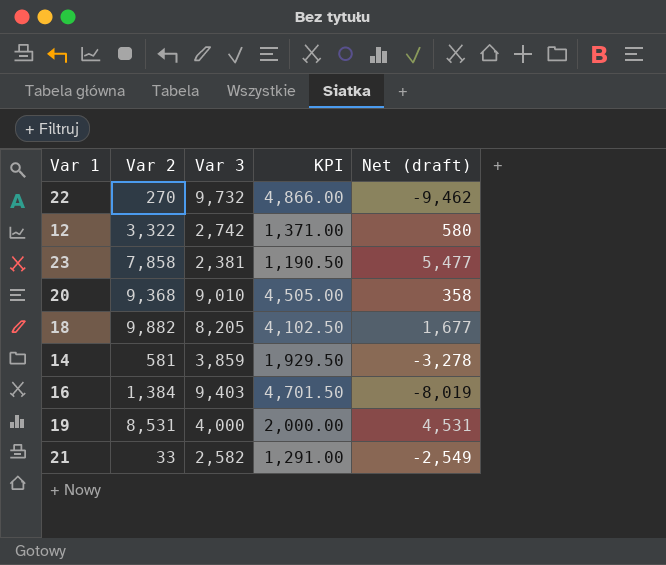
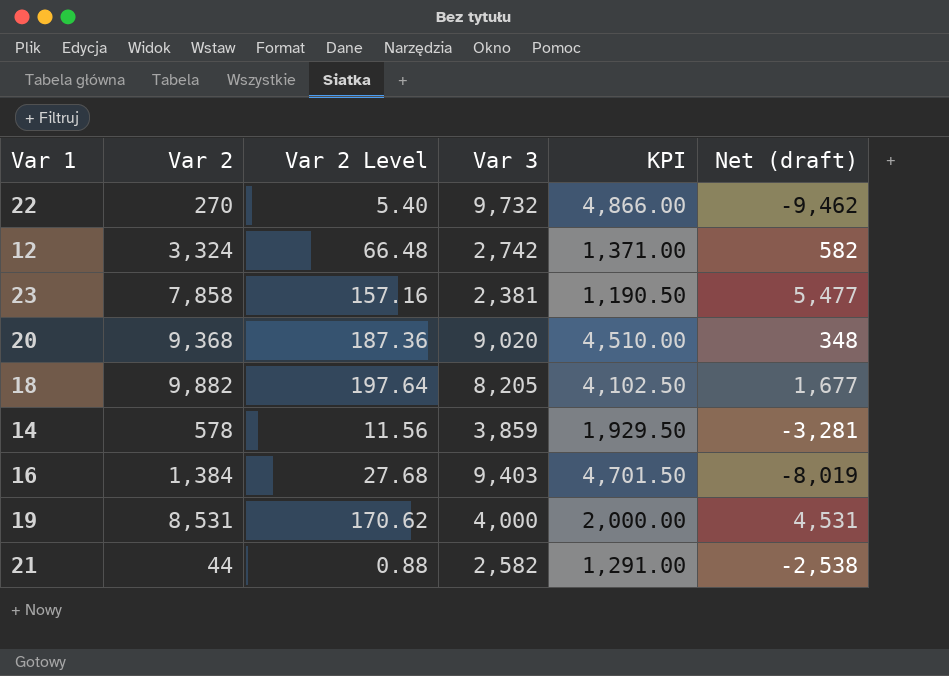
column Var 2 Level | formula: none -> [Var 2] * 0.02
12 | Var 2: 3,322 -> 3,324
12 | Net (draft): 580 -> 582
20 | Var 3: 9,010 -> 9,020
20 | KPI: 4,505.00 -> 4,510.00
20 | Net (draft): 358 -> 348
14 | Var 2: 581 -> 578
14 | Net (draft): -3,278 -> -3,281
21 | Var 2: 33 -> 44
21 | Net (draft): -2,549 -> -2,538

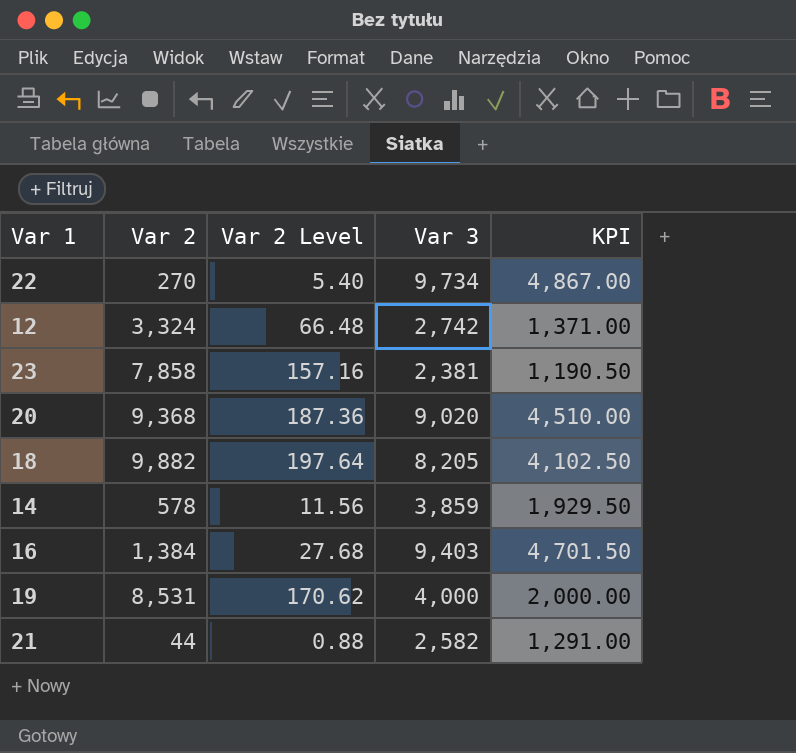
column Net (draft) | formula: [Var 2] - [Var 3] -> none
22 | Var 3: 9,732 -> 9,734
22 | KPI: 4,866.00 -> 4,867.00

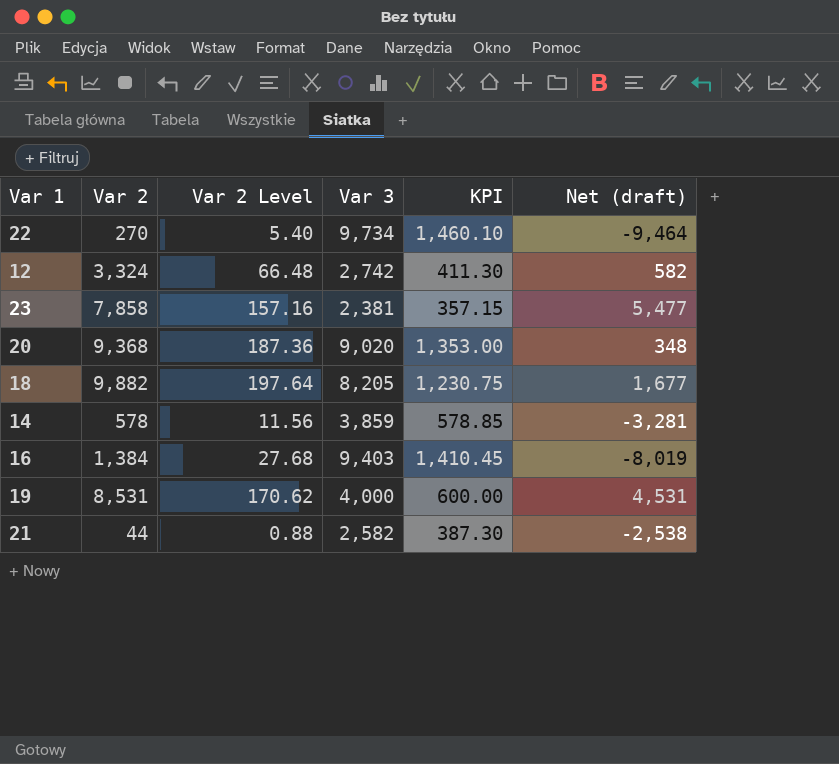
column KPI | formula: [Var 3] * 0.5 -> [Var 3] * 0.15
column Net (draft) | formula: none -> [Var 2] - [Var 3]

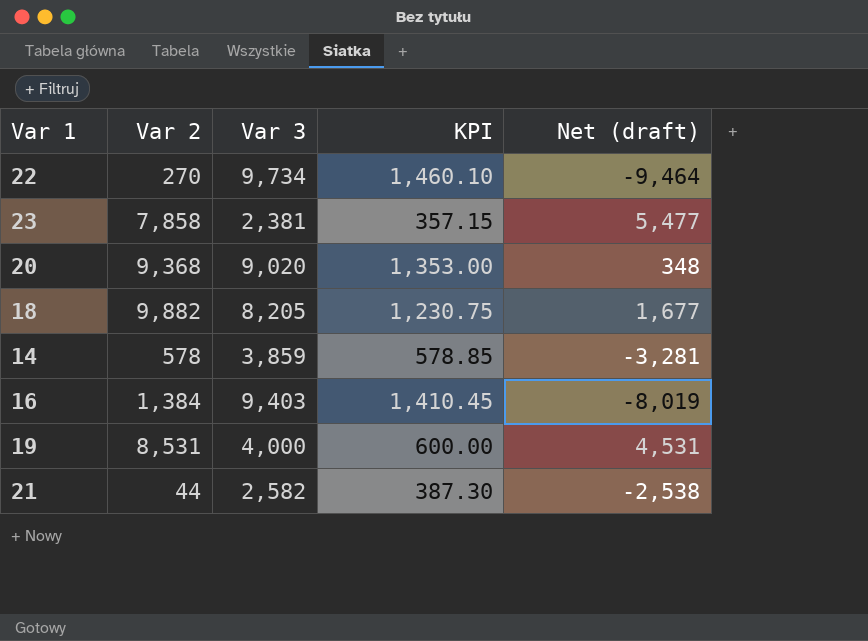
column Var 2 Level | formula: [Var 2] * 0.02 -> none
row 12: 3,324 | 66.48 | 2,742 | 411.30 | 582 -> none

